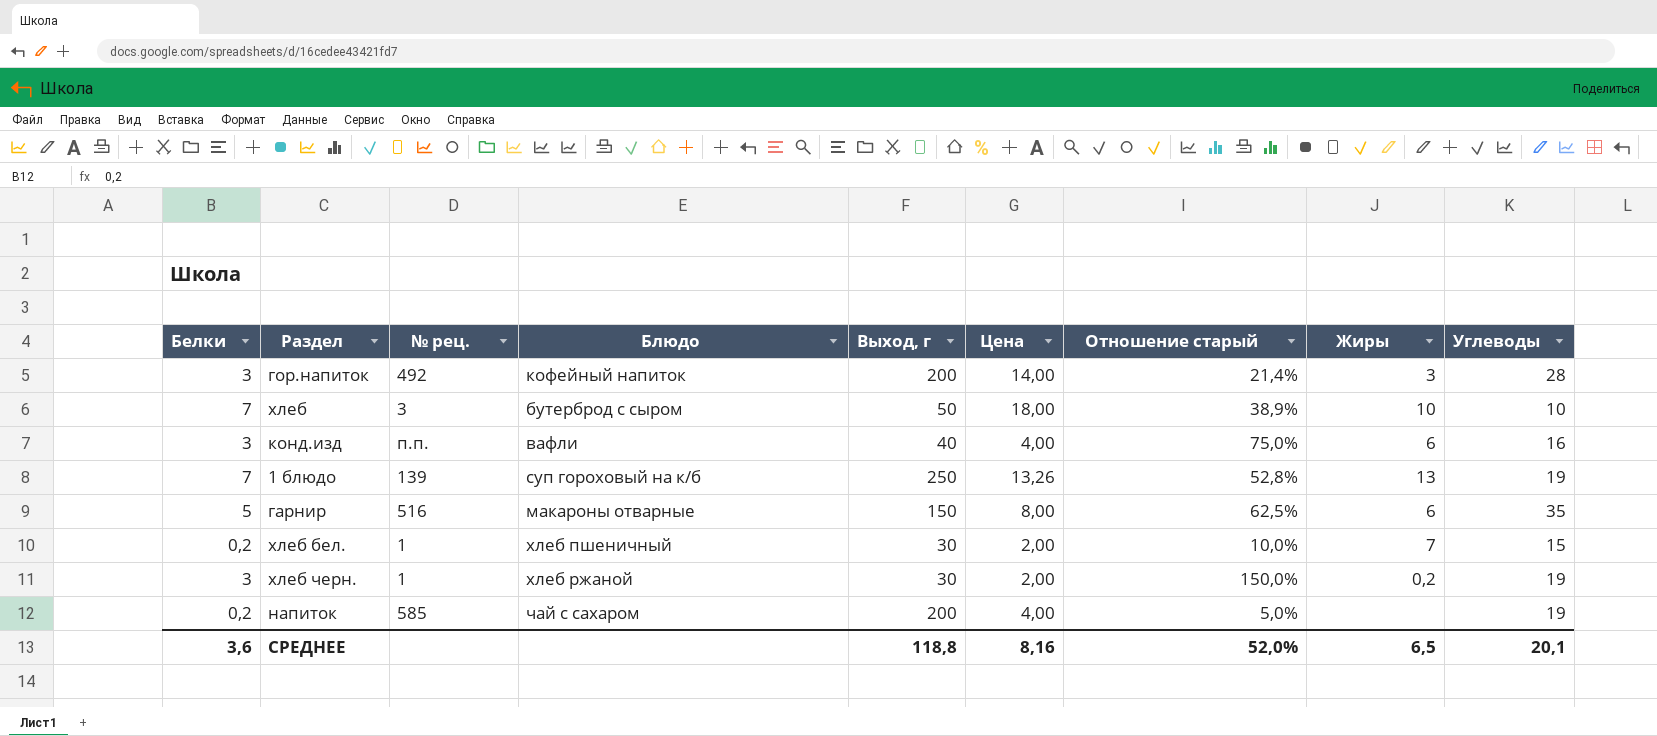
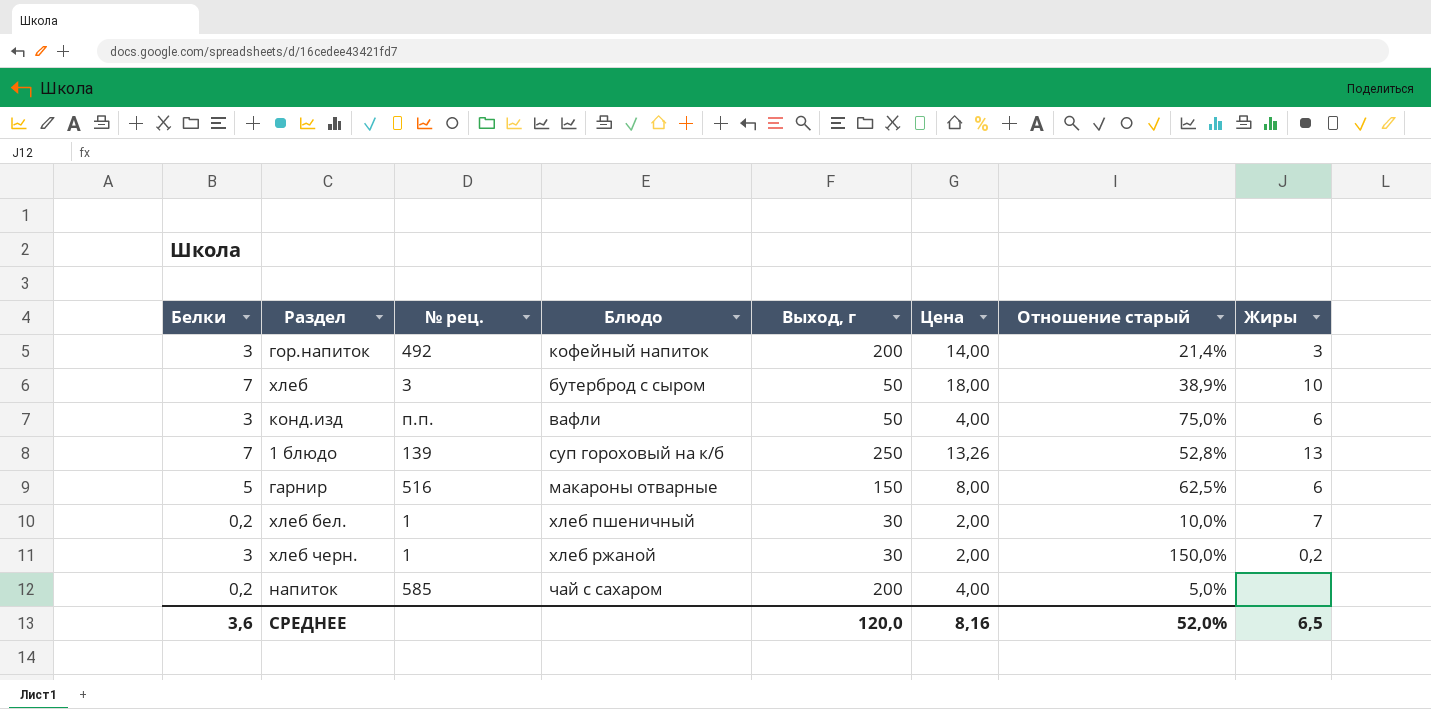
column Углеводы | position: 9 -> none
конд.изд | Выход, г: 40 -> 50
СРЕДНЕЕ | Выход, г: 118,8 -> 120,0

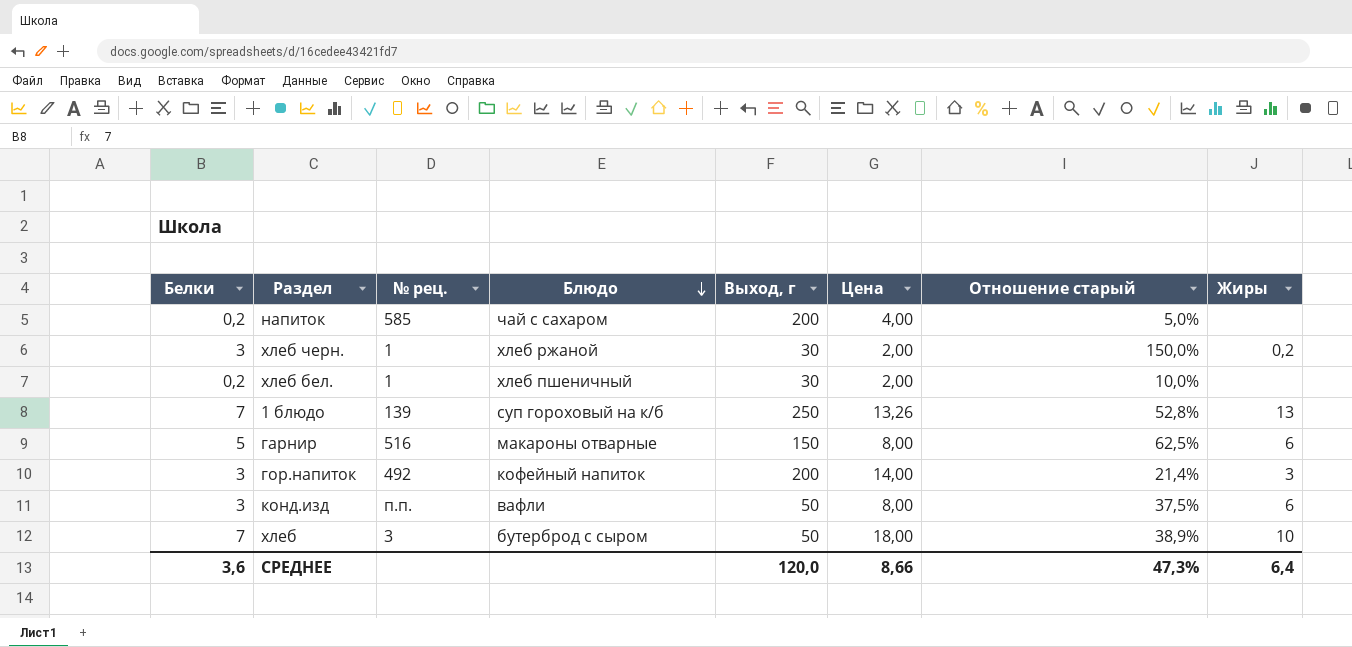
row order: none -> Блюдо descending
хлеб бел. | Жиры: 7 -> none
конд.изд | Цена: 4,00 -> 8,00
конд.изд | Отношение старый: 75,0% -> 37,5%
СРЕДНЕЕ | Цена: 8,16 -> 8,66
СРЕДНЕЕ | Отношение старый: 52,0% -> 47,3%
СРЕДНЕЕ | Жиры: 6,5 -> 6,4

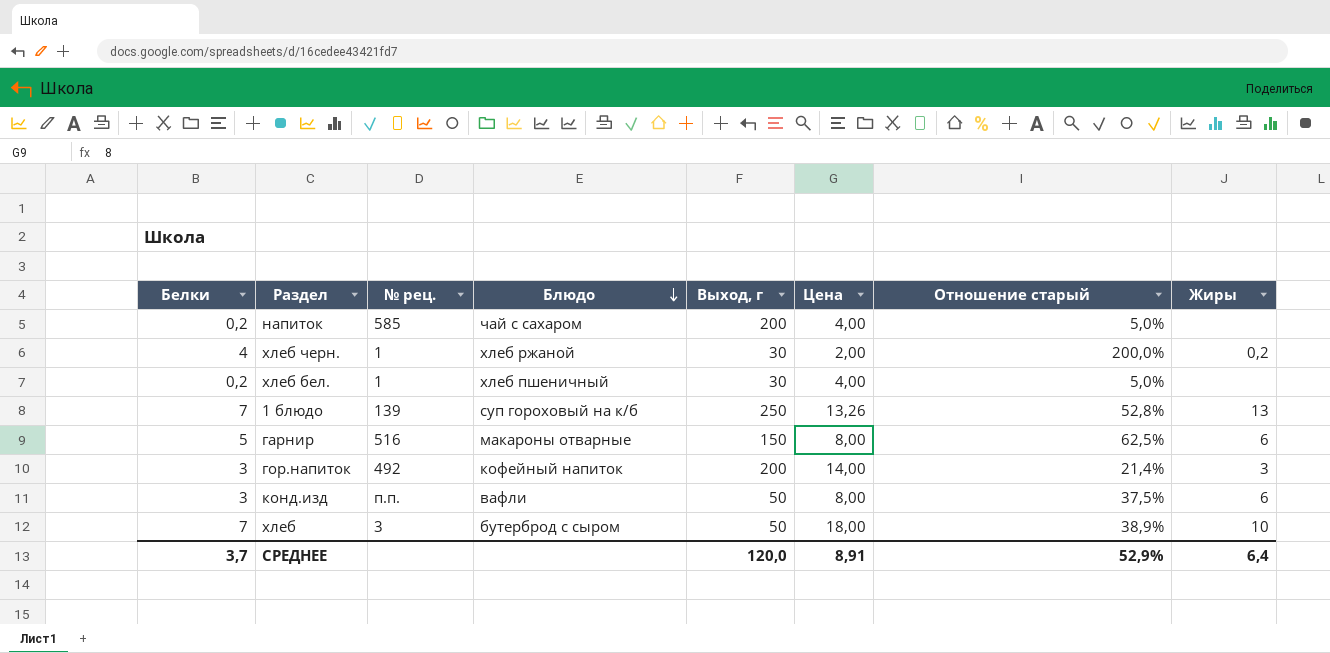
хлеб черн. | Белки: 3 -> 4
хлеб черн. | Отношение старый: 150,0% -> 200,0%
хлеб бел. | Цена: 2,00 -> 4,00
хлеб бел. | Отношение старый: 10,0% -> 5,0%
СРЕДНЕЕ | Белки: 3,6 -> 3,7
СРЕДНЕЕ | Цена: 8,66 -> 8,91
СРЕДНЕЕ | Отношение старый: 47,3% -> 52,9%

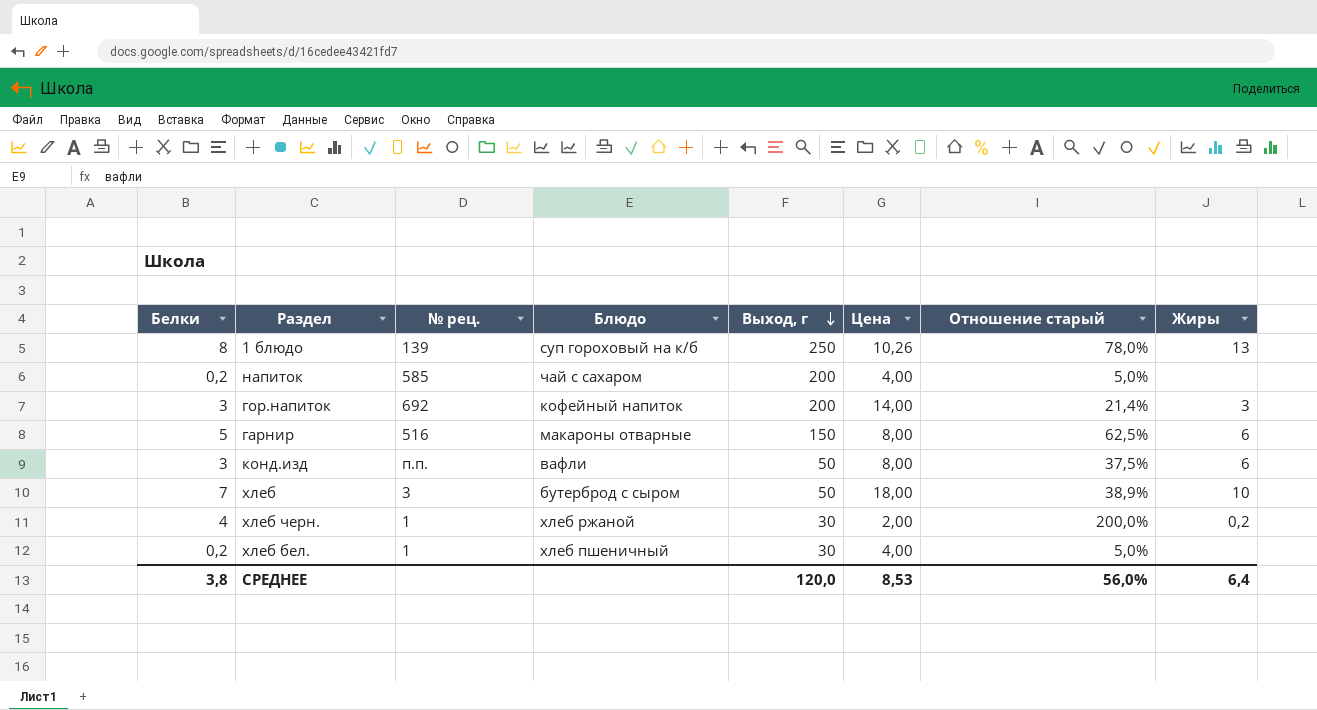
row order: Блюдо descending -> Выход, г descending
1 блюдо | Белки: 7 -> 8
1 блюдо | Цена: 13,26 -> 10,26
1 блюдо | Отношение старый: 52,8% -> 78,0%
гор.напиток | № рец.: 492 -> 692
СРЕДНЕЕ | Белки: 3,7 -> 3,8
СРЕДНЕЕ | Цена: 8,91 -> 8,53
СРЕДНЕЕ | Отношение старый: 52,9% -> 56,0%

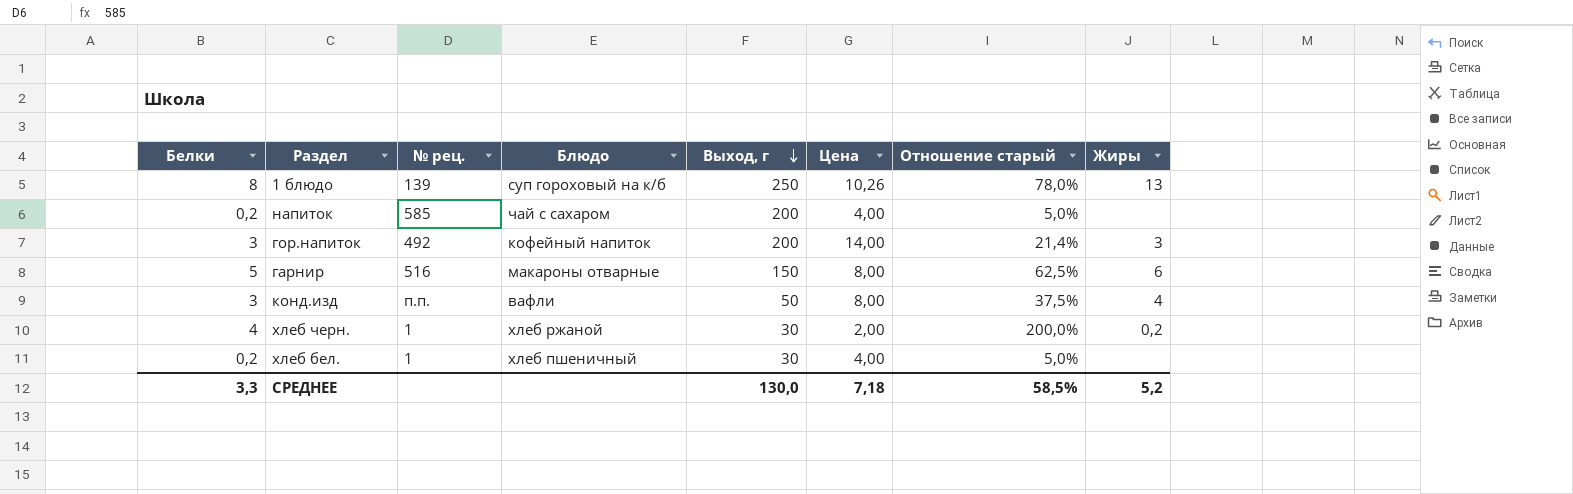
row хлеб: 7 | 3 | бутерброд с сыром | 50 | 18,00 | 38,9% | 10 -> none
гор.напиток | № рец.: 692 -> 492
конд.изд | Жиры: 6 -> 4
СРЕДНЕЕ | Белки: 3,8 -> 3,3
СРЕДНЕЕ | Выход, г: 120,0 -> 130,0
СРЕДНЕЕ | Цена: 8,53 -> 7,18
СРЕДНЕЕ | Отношение старый: 56,0% -> 58,5%
СРЕДНЕЕ | Жиры: 6,4 -> 5,2

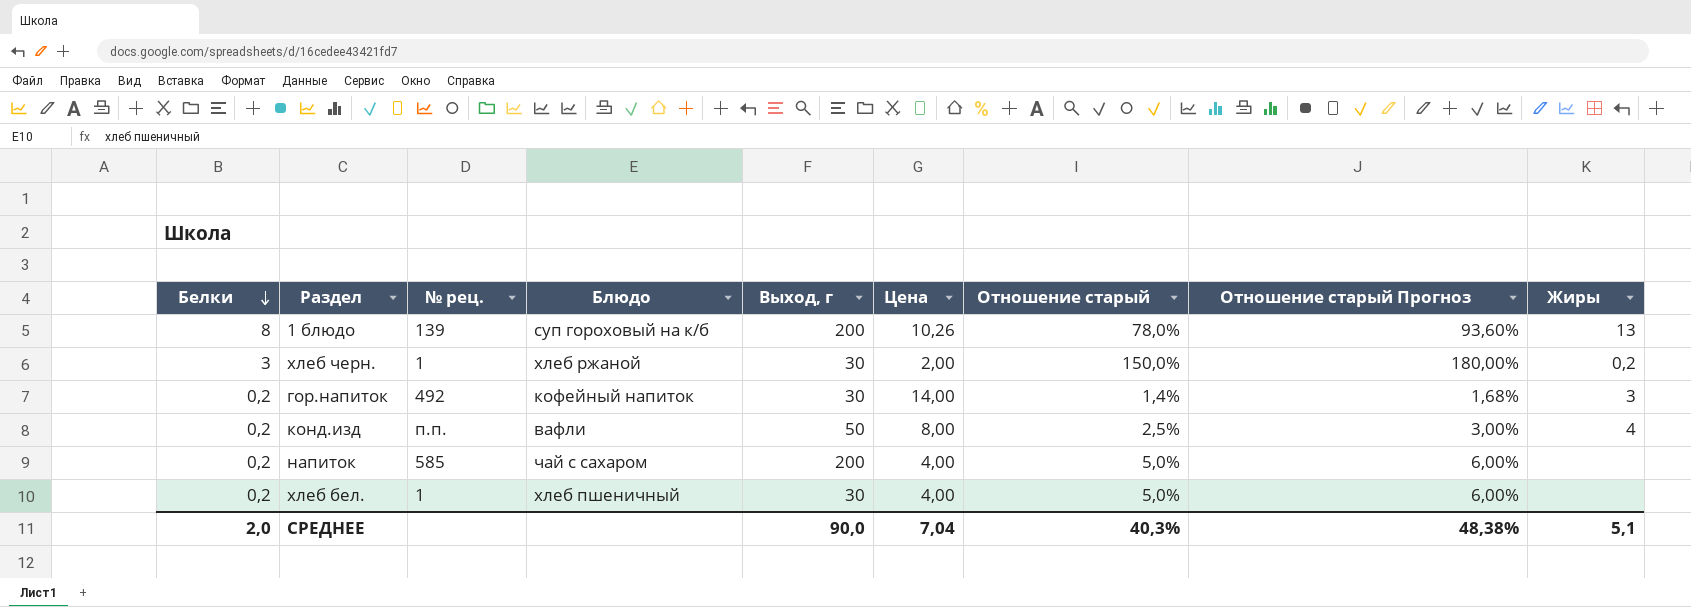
row order: Выход, г descending -> Белки descending
column Отношение старый Прогноз | formula: none -> [Отношение старый] * 1,2
row гарнир: 5 | 516 | макароны отварные | 150 | 8,00 | 62,5% | 6 -> none
1 блюдо | Выход, г: 250 -> 200
хлеб черн. | Белки: 4 -> 3
хлеб черн. | Отношение старый: 200,0% -> 150,0%
гор.напиток | Белки: 3 -> 0,2
гор.напиток | Выход, г: 200 -> 30
гор.напиток | Отношение старый: 21,4% -> 1,4%
конд.изд | Белки: 3 -> 0,2
конд.изд | Отношение старый: 37,5% -> 2,5%
СРЕДНЕЕ | Белки: 3,3 -> 2,0
СРЕДНЕЕ | Выход, г: 130,0 -> 90,0
СРЕДНЕЕ | Цена: 7,18 -> 7,04
СРЕДНЕЕ | Отношение старый: 58,5% -> 40,3%
СРЕДНЕЕ | Жиры: 5,2 -> 5,1

